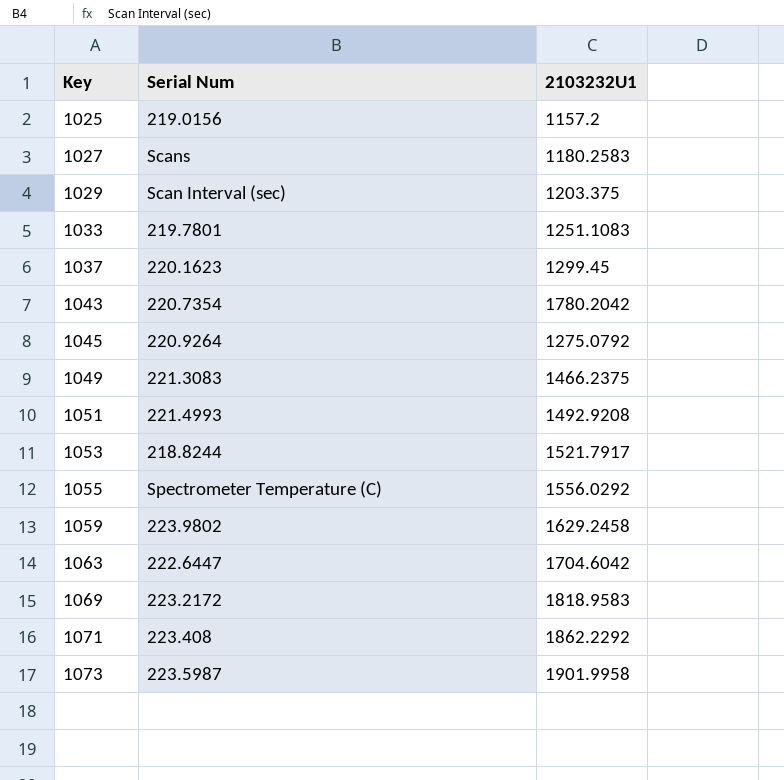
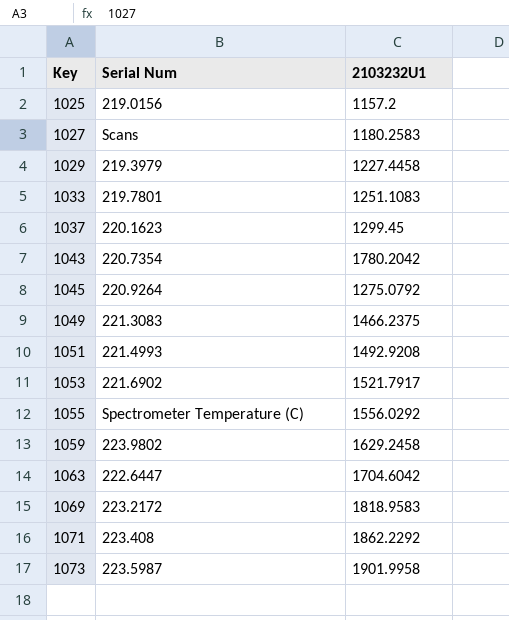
1029 | Serial Num: Scan Interval (sec) -> 219.3979
1029 | 2103232U1: 1203.375 -> 1227.4458
1053 | Serial Num: 218.8244 -> 221.6902

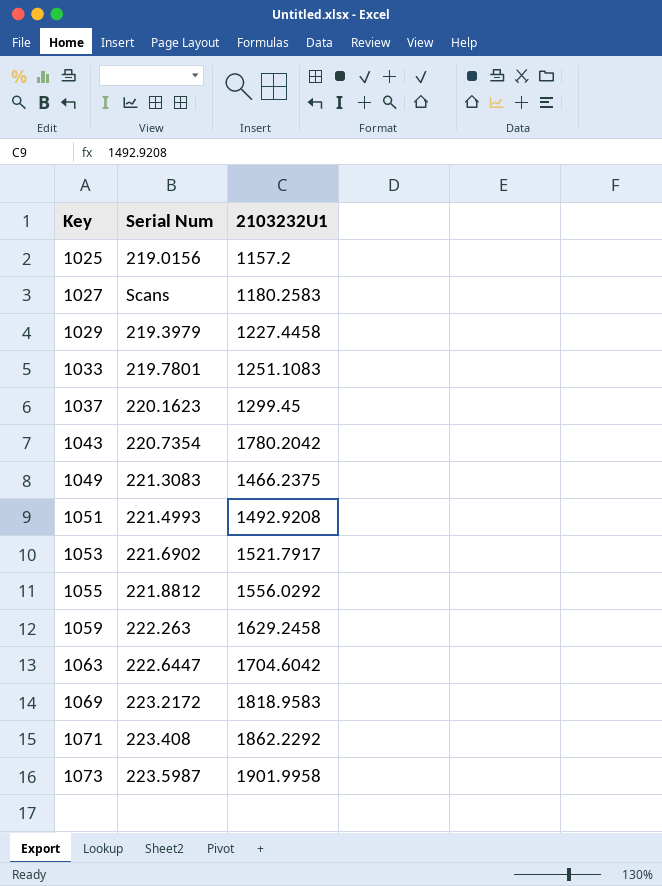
row 1045: 220.9264 | 1275.0792 -> none
1055 | Serial Num: Spectrometer Temperature (C) -> 221.8812
1059 | Serial Num: 223.9802 -> 222.263

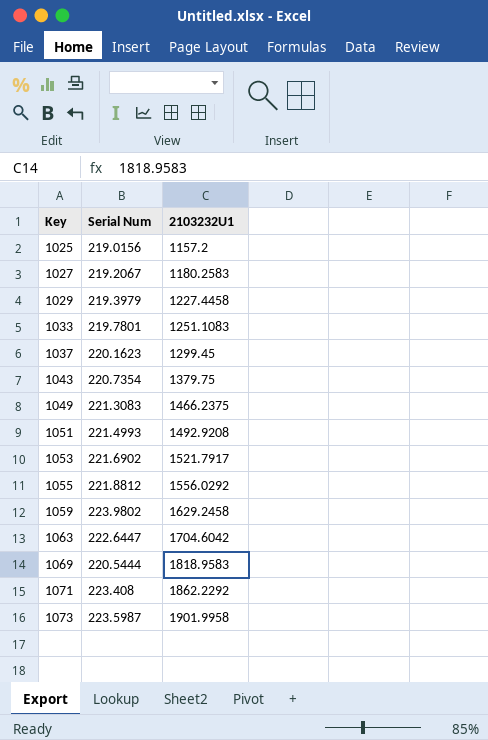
1027 | Serial Num: Scans -> 219.2067
1043 | 2103232U1: 1780.2042 -> 1379.75
1059 | Serial Num: 222.263 -> 223.9802
1069 | Serial Num: 223.2172 -> 220.5444

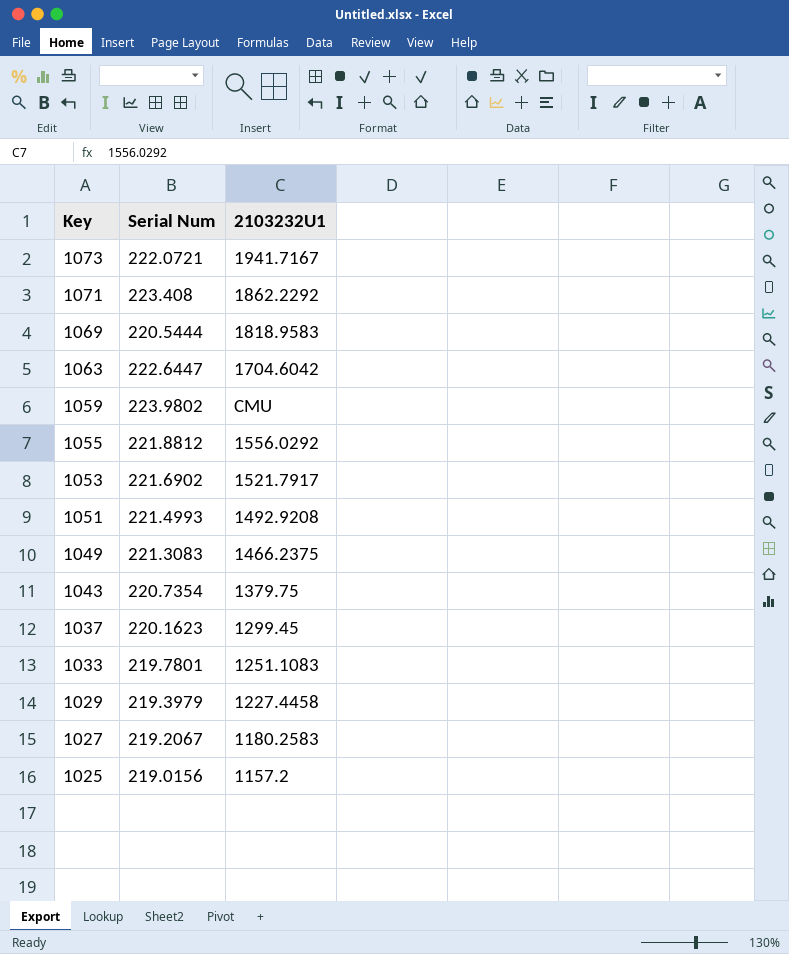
row order: Key ascending -> Key descending
1073 | Serial Num: 223.5987 -> 222.0721
1073 | 2103232U1: 1901.9958 -> 1941.7167
1059 | 2103232U1: 1629.2458 -> CMU

